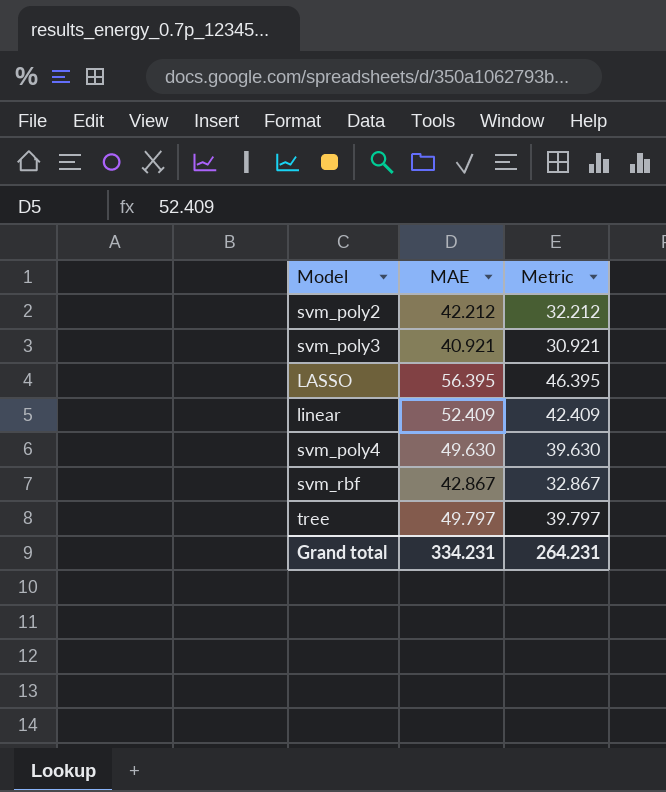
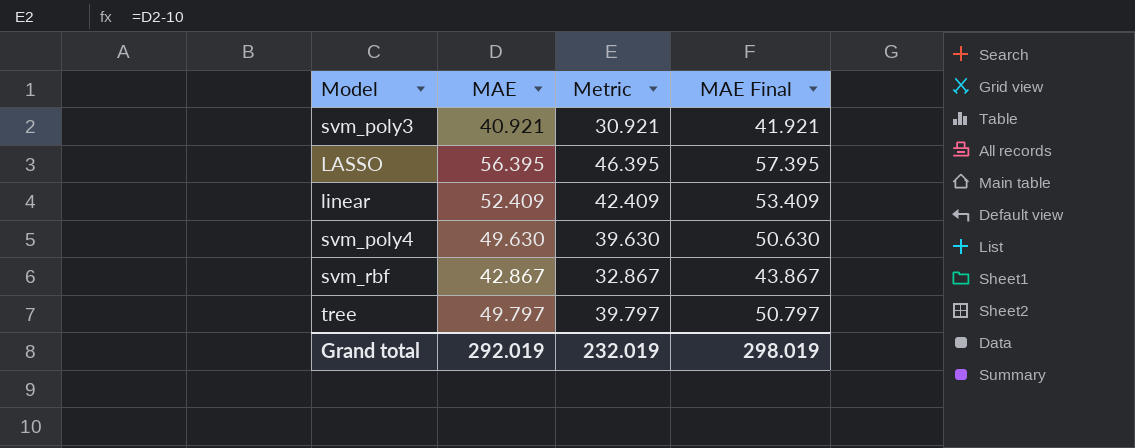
column MAE Final | formula: none -> [MAE] + 1
row svm_poly2: 42.212 | 32.212 -> none
Grand total | MAE: 334.231 -> 292.019
Grand total | Metric: 264.231 -> 232.019

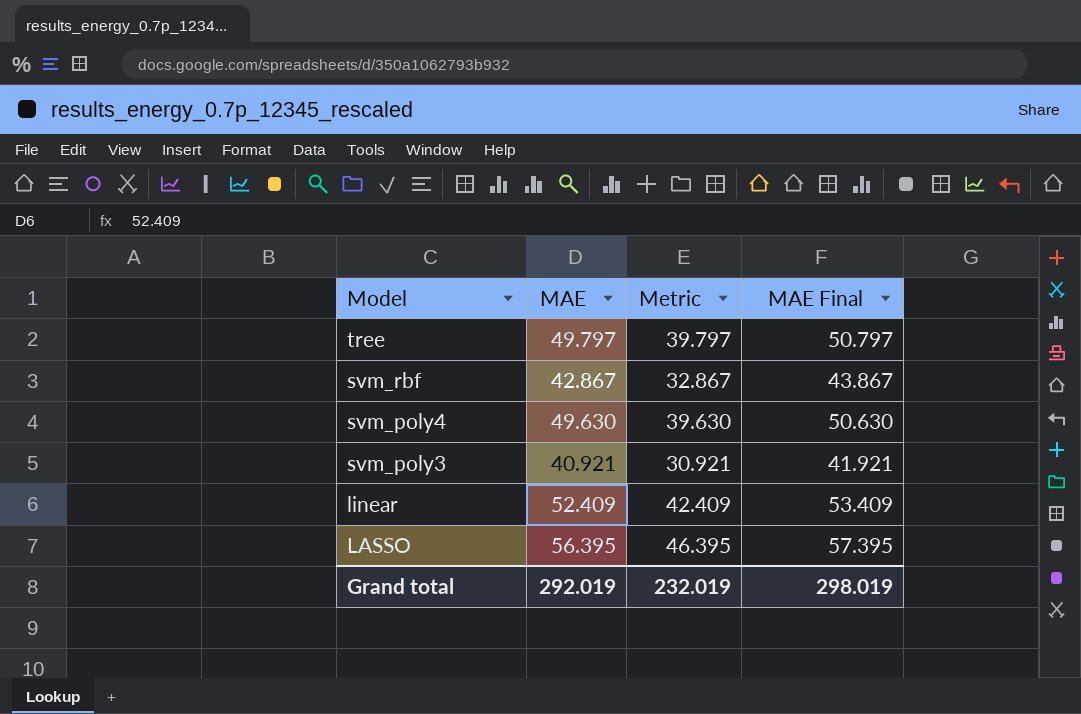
row order: none -> Model descending

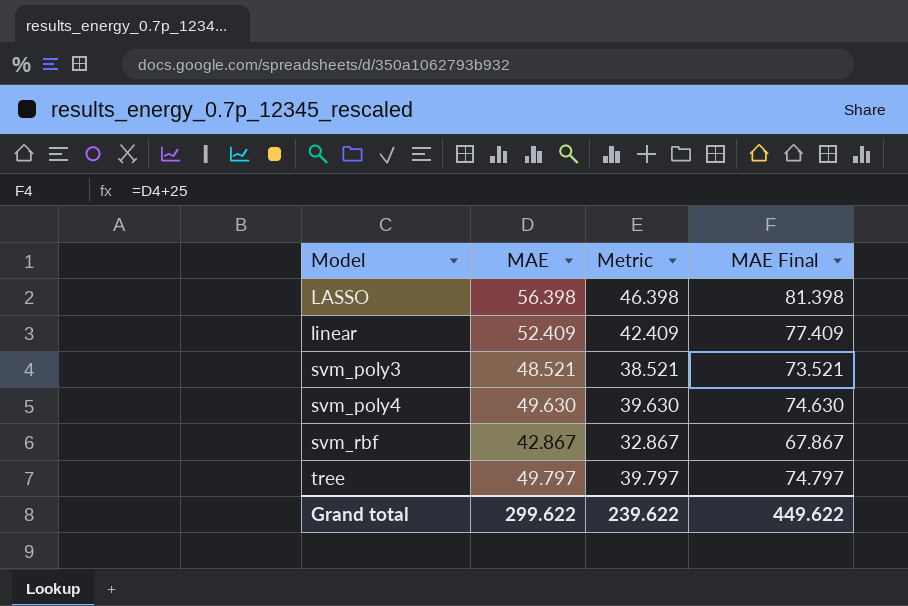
row order: Model descending -> Model ascending
column MAE Final | formula: [MAE] + 1 -> [MAE] + 25
LASSO | MAE: 56.395 -> 56.398
LASSO | Metric: 46.395 -> 46.398
svm_poly3 | MAE: 40.921 -> 48.521
svm_poly3 | Metric: 30.921 -> 38.521
Grand total | MAE: 292.019 -> 299.622
Grand total | Metric: 232.019 -> 239.622
Grand total | MAE Final: 298.019 -> 449.622

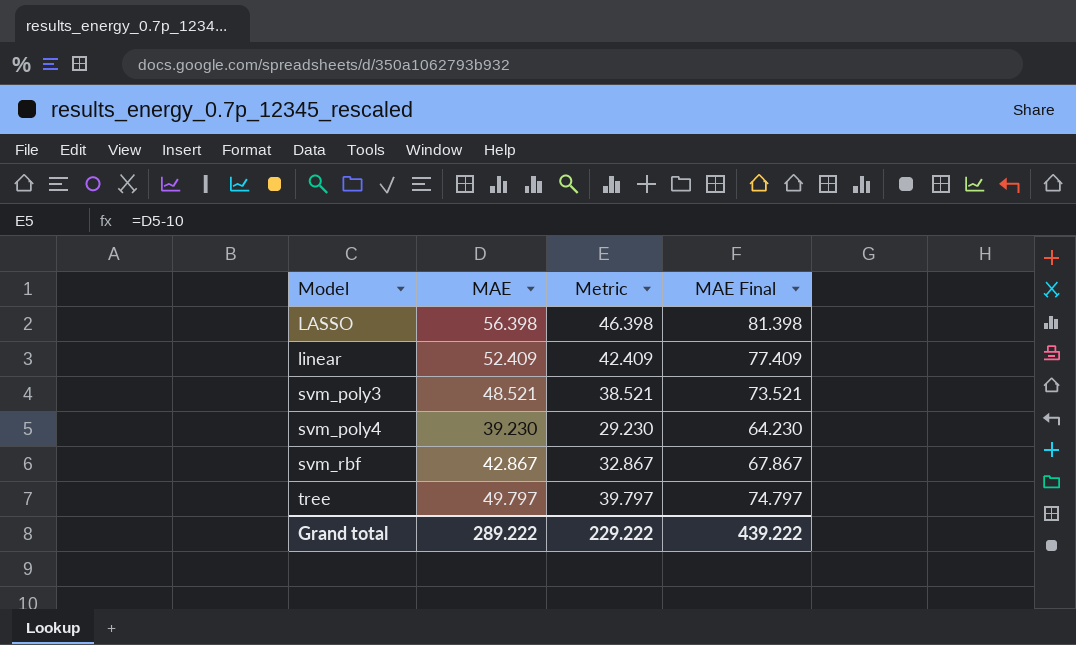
svm_poly4 | MAE: 49.630 -> 39.230
svm_poly4 | Metric: 39.630 -> 29.230
svm_poly4 | MAE Final: 74.630 -> 64.230
Grand total | MAE: 299.622 -> 289.222
Grand total | Metric: 239.622 -> 229.222
Grand total | MAE Final: 449.622 -> 439.222

